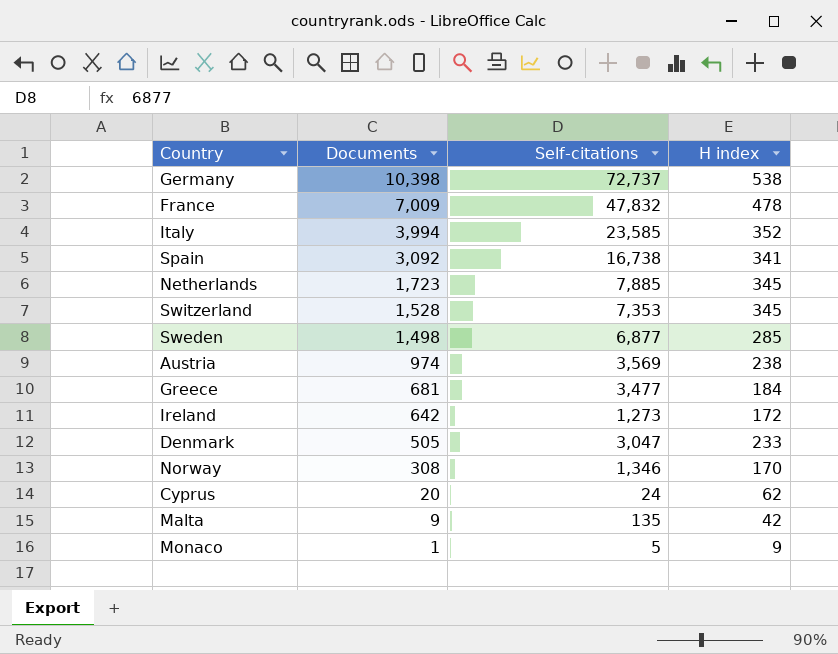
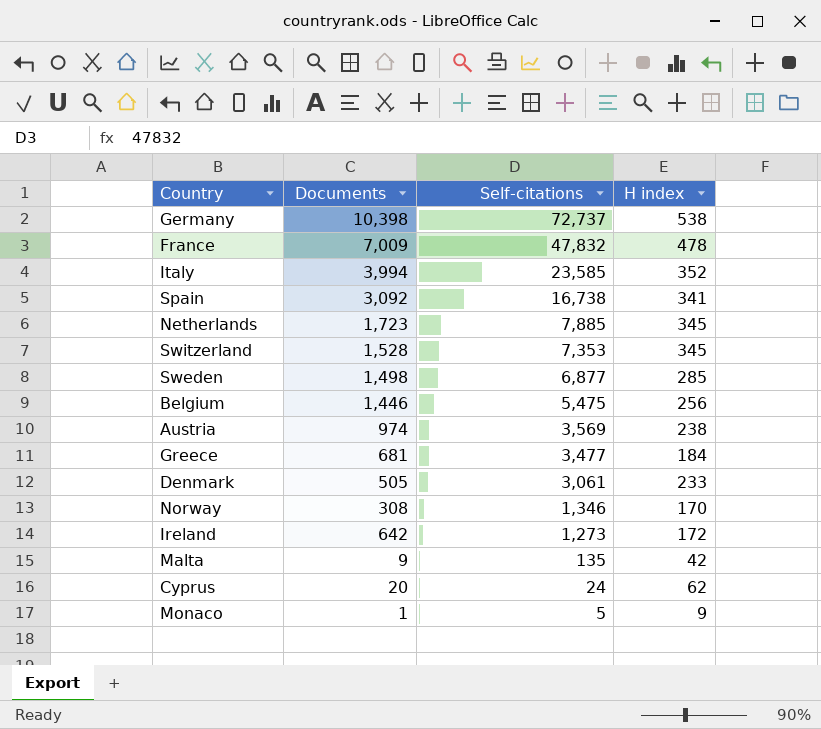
row order: Documents descending -> Self-citations descending
row Belgium: none -> 1,446 | 5,475 | 256
Denmark | Self-citations: 3,047 -> 3,061

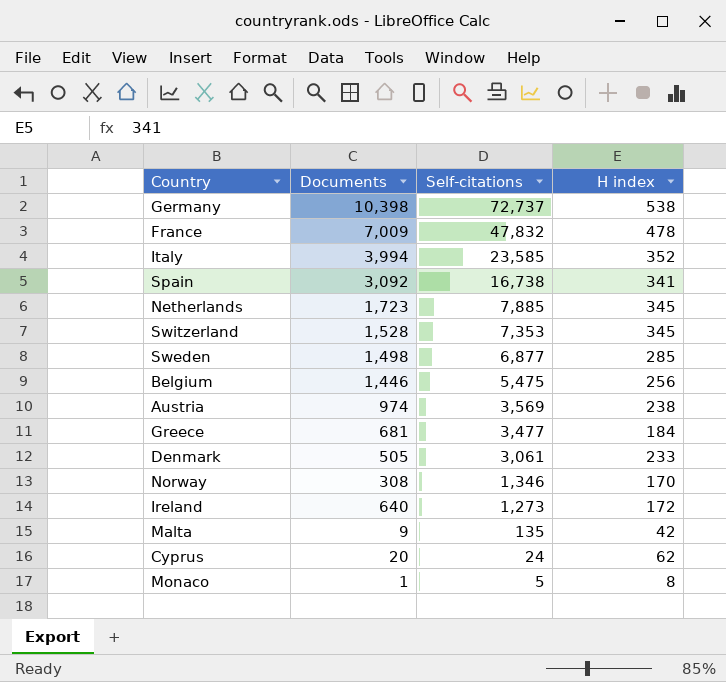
Ireland | Documents: 642 -> 640
Monaco | H index: 9 -> 8

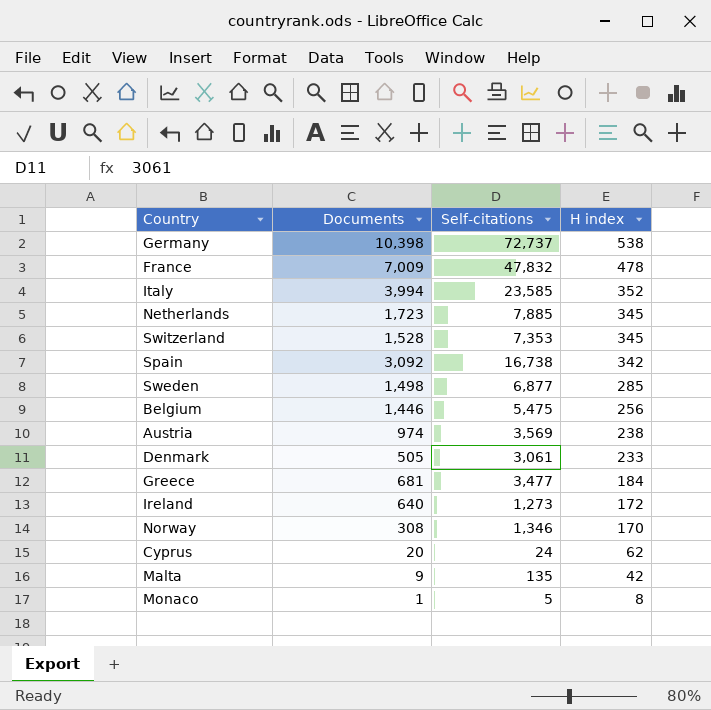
row order: Self-citations descending -> H index descending
Spain | H index: 341 -> 342

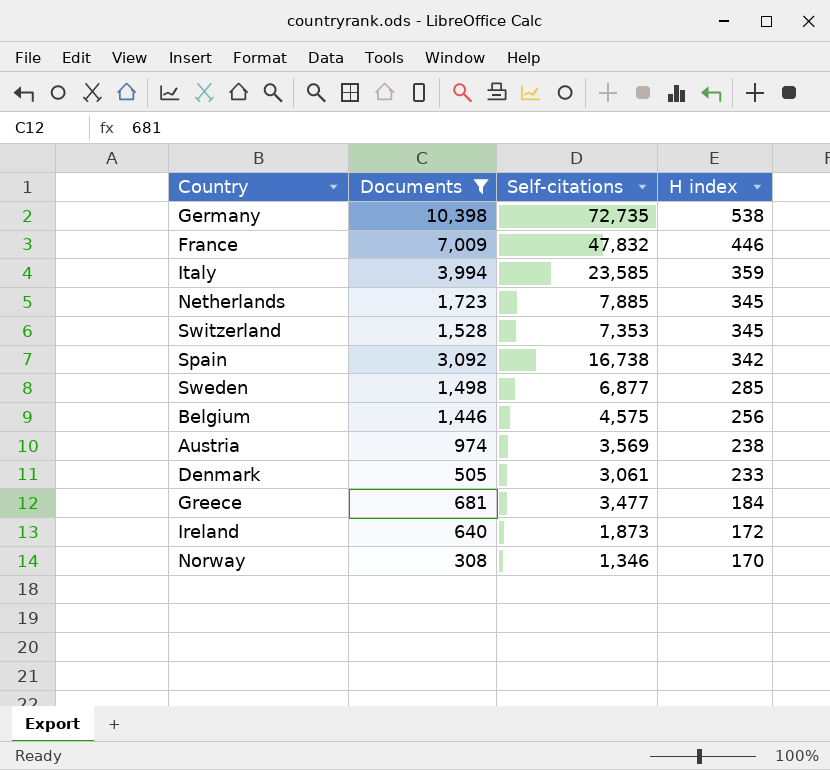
filter: none -> Documents >= 308
Germany | Self-citations: 72,737 -> 72,735
France | H index: 478 -> 446
Italy | H index: 352 -> 359
Belgium | Self-citations: 5,475 -> 4,575
Ireland | Self-citations: 1,273 -> 1,873

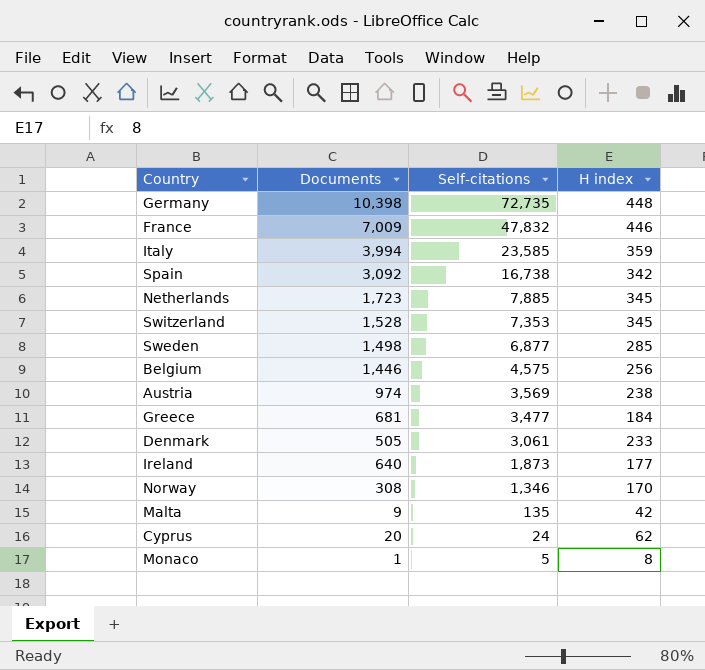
filter: Documents >= 308 -> none
row order: H index descending -> Self-citations descending
Germany | H index: 538 -> 448
Ireland | H index: 172 -> 177

